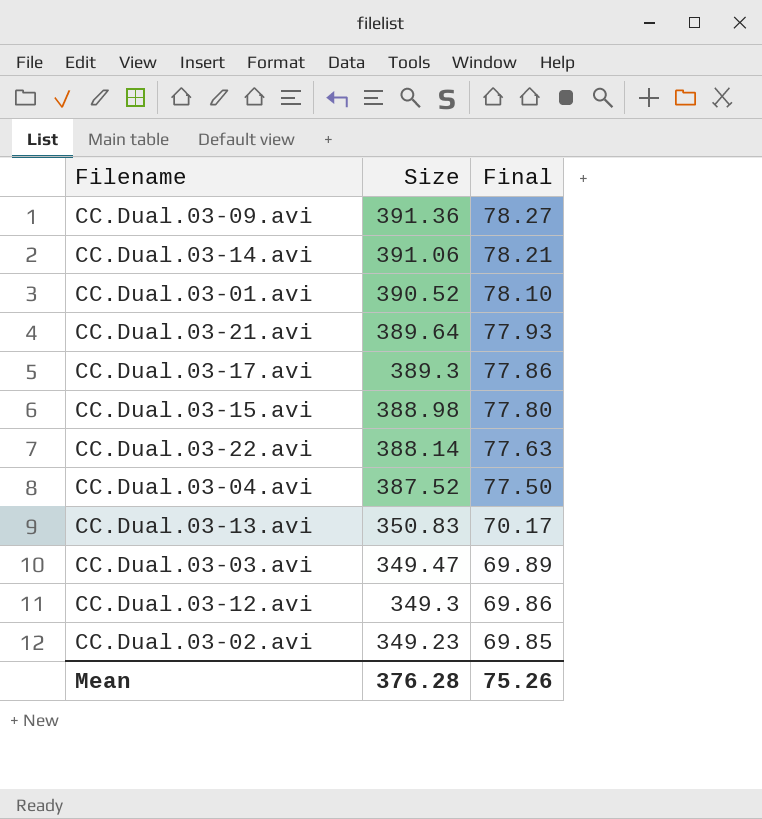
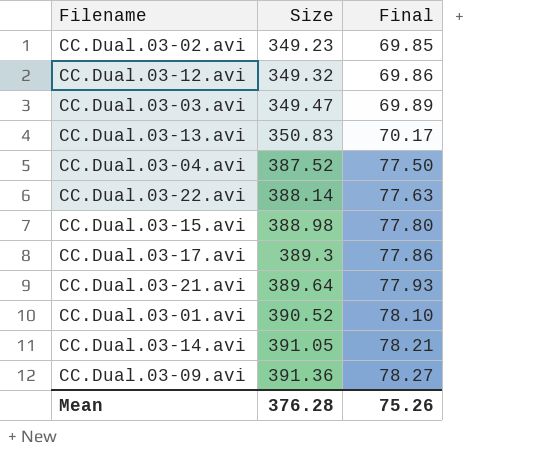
row order: Size descending -> Size ascending
CC.Dual.03-12.avi | Size: 349.3 -> 349.32
CC.Dual.03-14.avi | Size: 391.06 -> 391.05

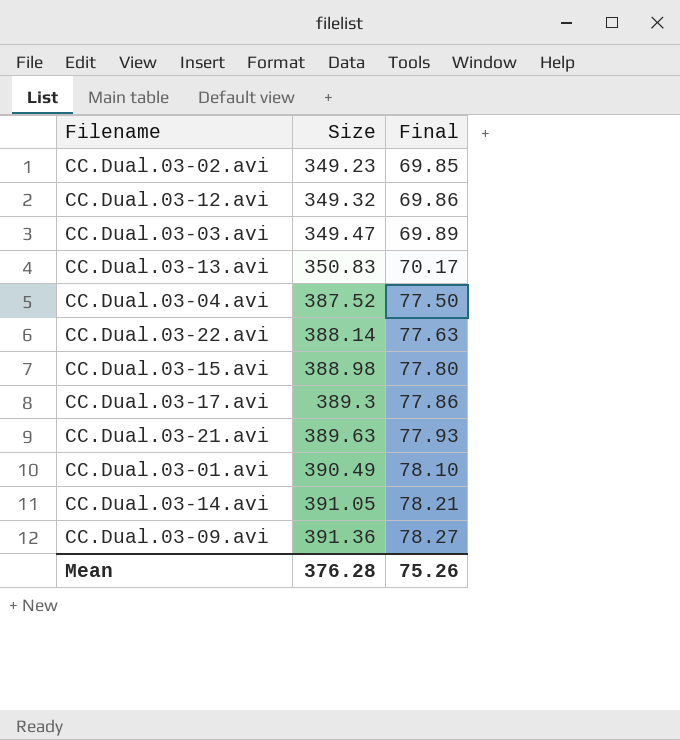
CC.Dual.03-21.avi | Size: 389.64 -> 389.63
CC.Dual.03-01.avi | Size: 390.52 -> 390.49

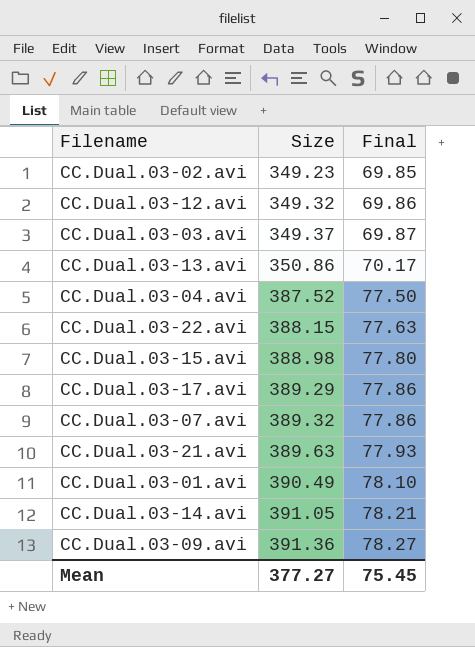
CC.Dual.03-03.avi | Size: 349.47 -> 349.37
CC.Dual.03-03.avi | Final: 69.89 -> 69.87
CC.Dual.03-13.avi | Size: 350.83 -> 350.86
CC.Dual.03-22.avi | Size: 388.14 -> 388.15
CC.Dual.03-17.avi | Size: 389.3 -> 389.29
row CC.Dual.03-07.avi: none -> 389.32 | 77.86
Mean | Size: 376.28 -> 377.27
Mean | Final: 75.26 -> 75.45

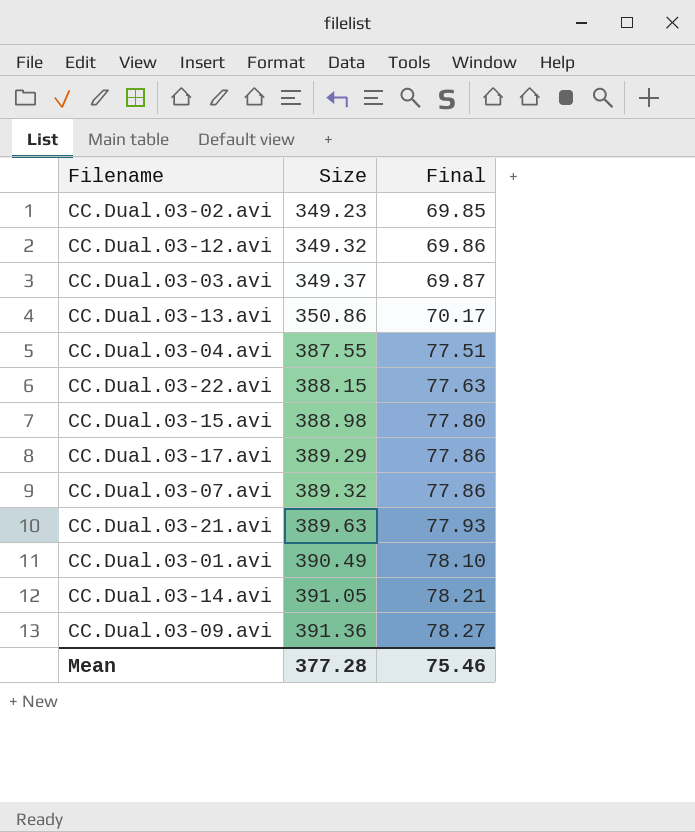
CC.Dual.03-04.avi | Size: 387.52 -> 387.55
CC.Dual.03-04.avi | Final: 77.50 -> 77.51
Mean | Size: 377.27 -> 377.28
Mean | Final: 75.45 -> 75.46

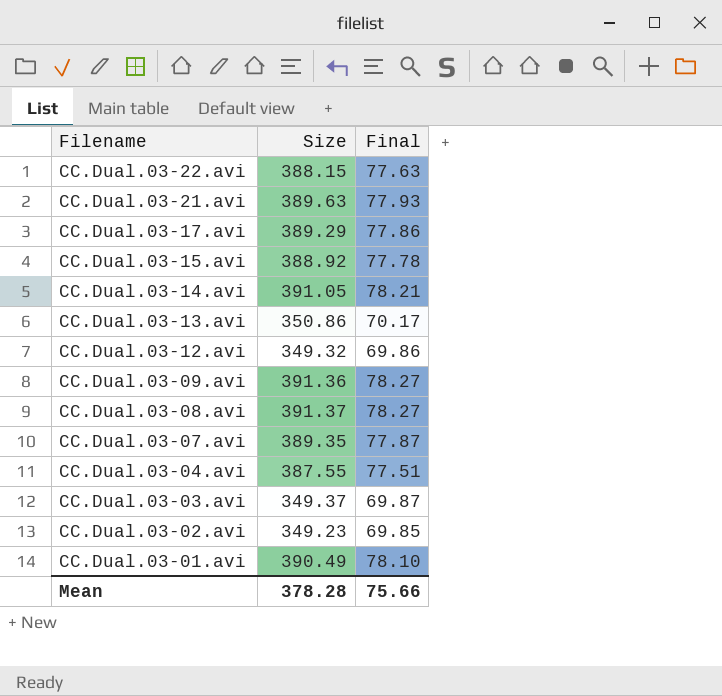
row order: Size ascending -> Filename descending
CC.Dual.03-15.avi | Size: 388.98 -> 388.92
CC.Dual.03-15.avi | Final: 77.80 -> 77.78
row CC.Dual.03-08.avi: none -> 391.37 | 78.27
CC.Dual.03-07.avi | Size: 389.32 -> 389.35
CC.Dual.03-07.avi | Final: 77.86 -> 77.87
Mean | Size: 377.28 -> 378.28
Mean | Final: 75.46 -> 75.66

